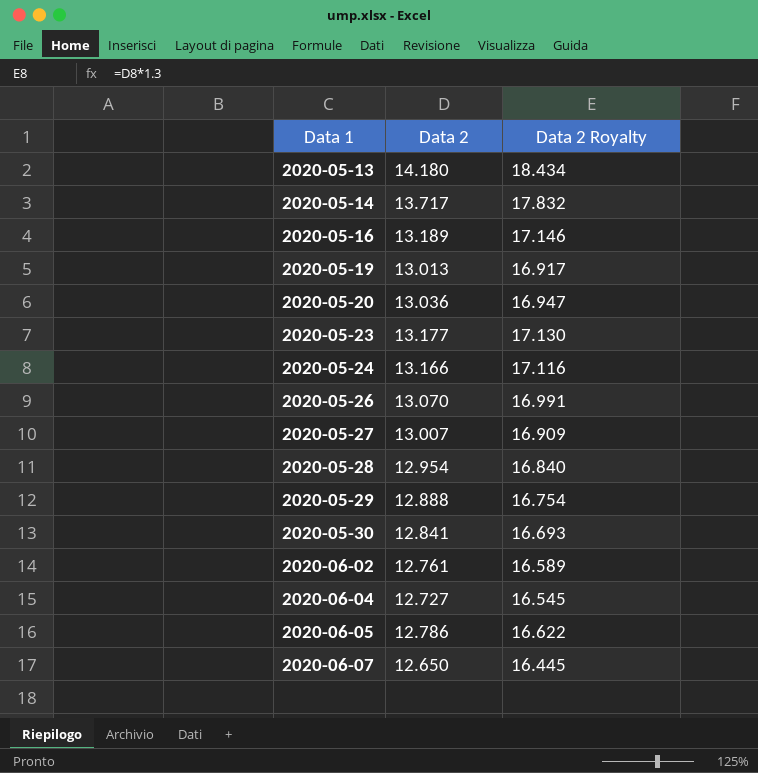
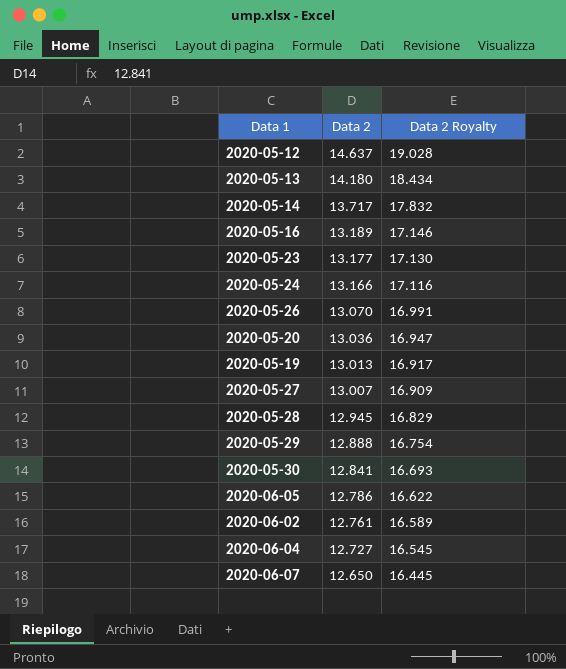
row order: Data 1 ascending -> Data 2 descending
row 2020-05-12: none -> 14.637 | 19.028
2020-05-28 | Data 2: 12.954 -> 12.945
2020-05-28 | Data 2 Royalty: 16.840 -> 16.829

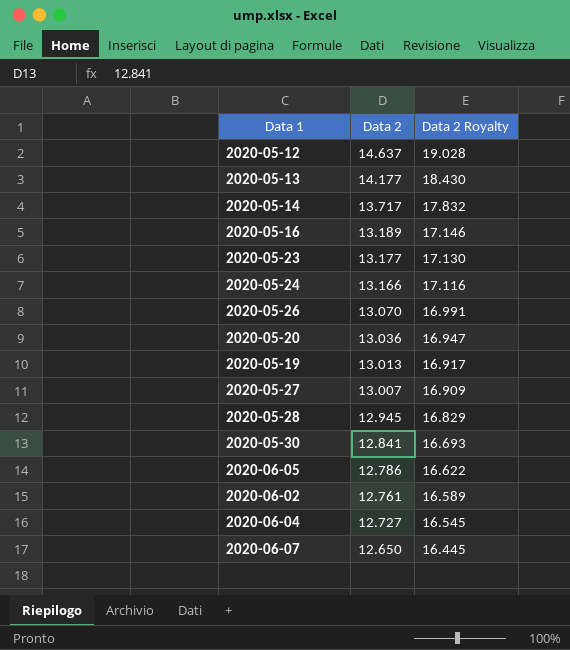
row 2020-05-29: 12.888 | 16.754 -> none
2020-05-13 | Data 2: 14.180 -> 14.177
2020-05-13 | Data 2 Royalty: 18.434 -> 18.430

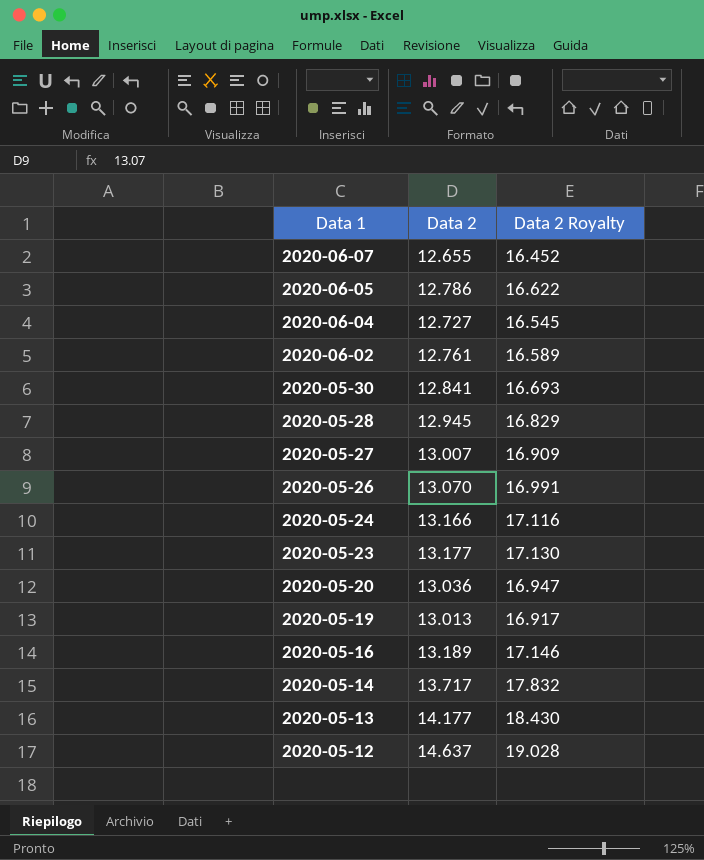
row order: Data 2 descending -> Data 1 descending
2020-06-07 | Data 2: 12.650 -> 12.655
2020-06-07 | Data 2 Royalty: 16.445 -> 16.452

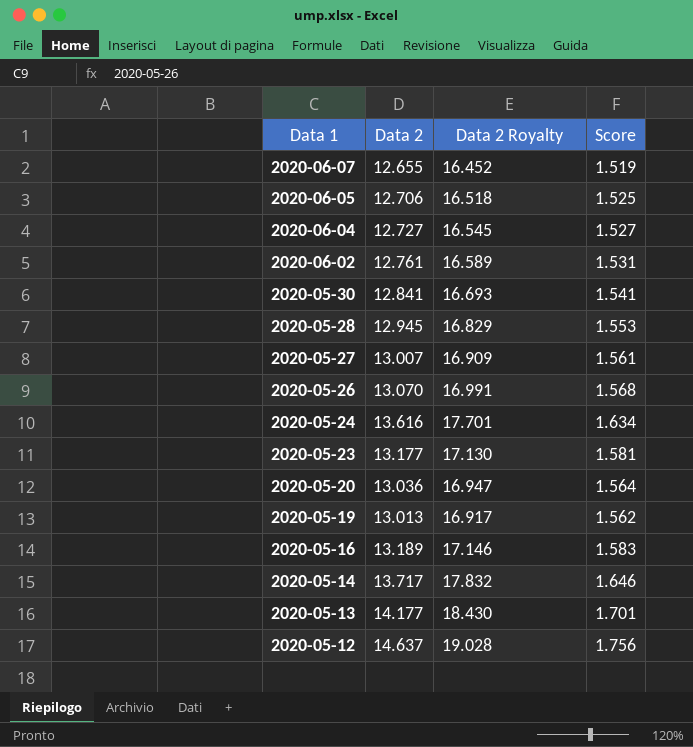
column Score | formula: none -> [Data 2] * 0.12
2020-06-05 | Data 2: 12.786 -> 12.706
2020-06-05 | Data 2 Royalty: 16.622 -> 16.518
2020-05-24 | Data 2: 13.166 -> 13.616
2020-05-24 | Data 2 Royalty: 17.116 -> 17.701

